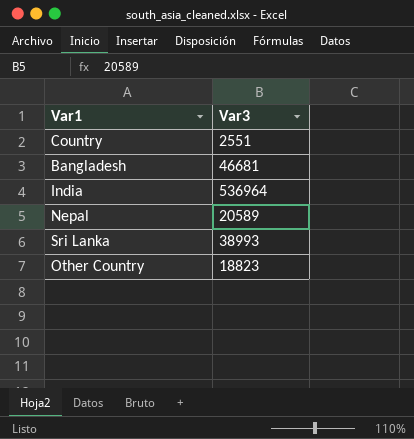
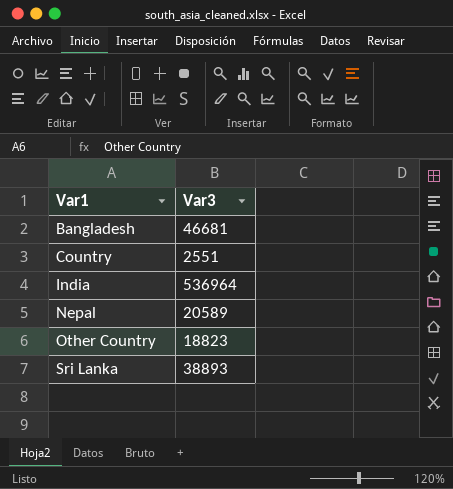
row order: none -> Var1 ascending
Sri Lanka | Var3: 38993 -> 38893

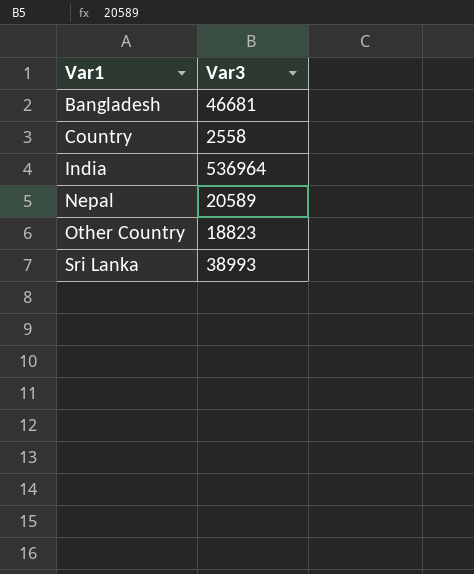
Country | Var3: 2551 -> 2558
Sri Lanka | Var3: 38893 -> 38993

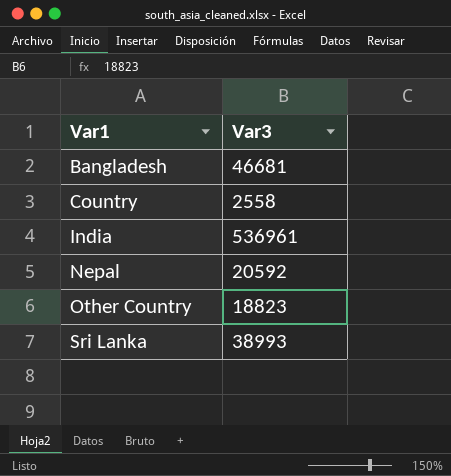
India | Var3: 536964 -> 536961
Nepal | Var3: 20589 -> 20592

